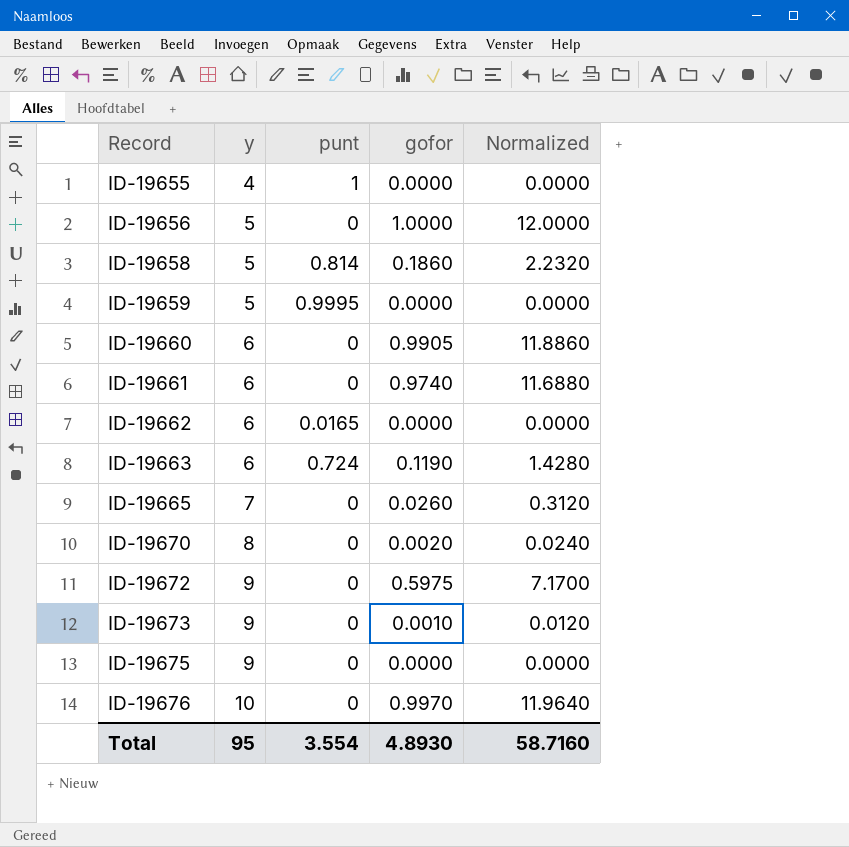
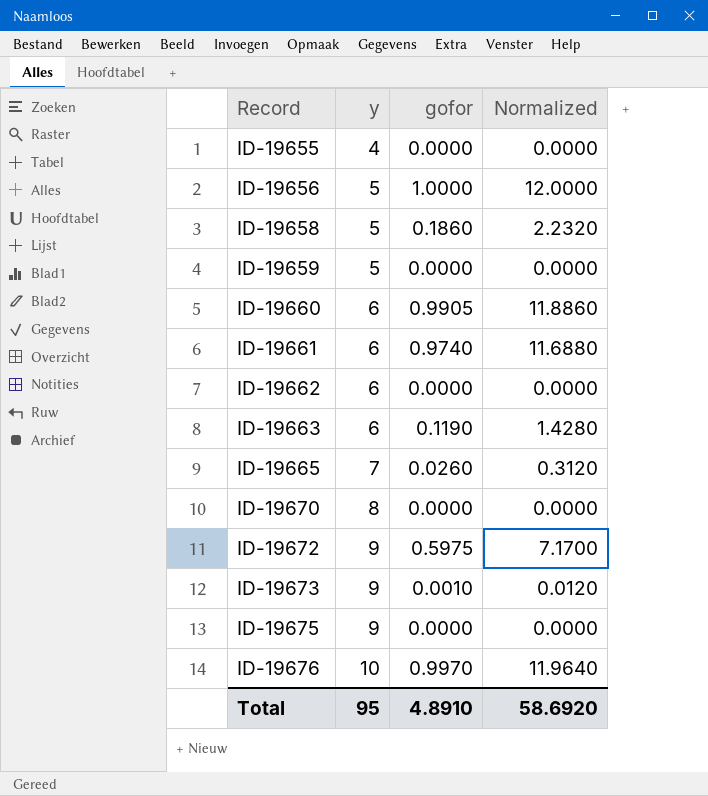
column punt | position: 3 -> none
ID-19670 | gofor: 0.0020 -> 0.0000
ID-19670 | Normalized: 0.0240 -> 0.0000
Total | gofor: 4.8930 -> 4.8910
Total | Normalized: 58.7160 -> 58.6920

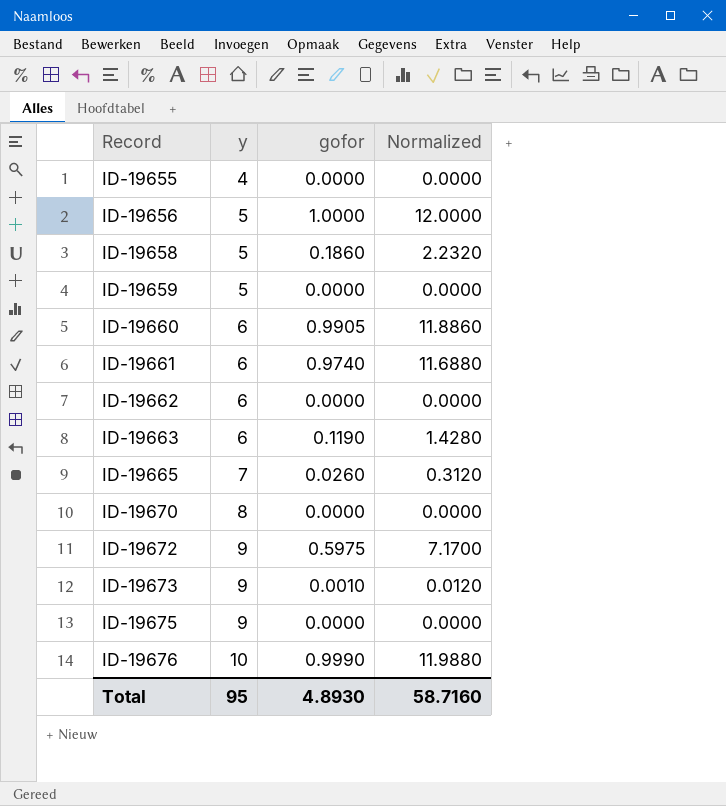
ID-19676 | gofor: 0.9970 -> 0.9990
ID-19676 | Normalized: 11.9640 -> 11.9880
Total | gofor: 4.8910 -> 4.8930
Total | Normalized: 58.6920 -> 58.7160

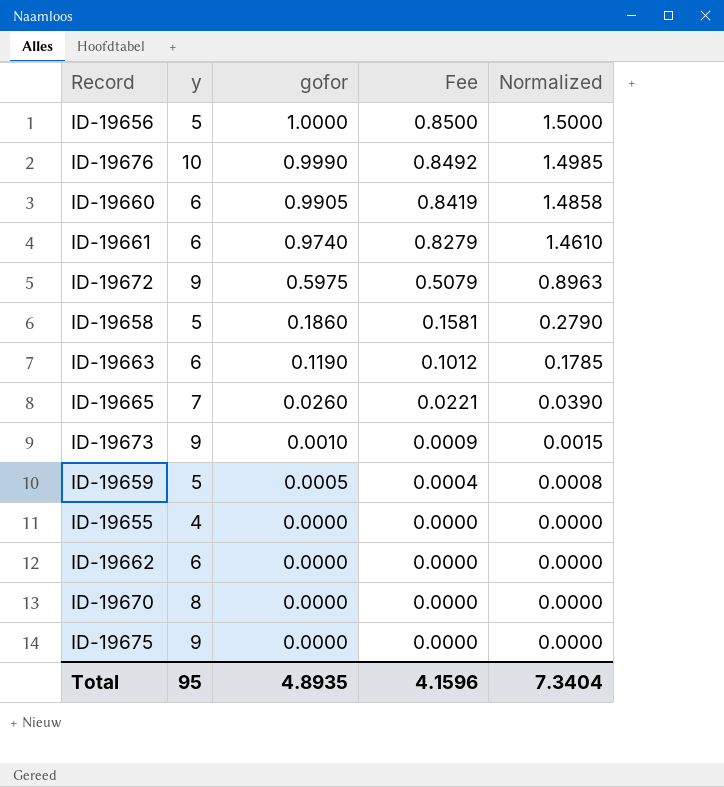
row order: Record ascending -> gofor descending
column Fee | formula: none -> [gofor] * 0.85
column Normalized | formula: [gofor] * 12 -> [gofor] * 1.5
ID-19659 | gofor: 0.0000 -> 0.0005
Total | gofor: 4.8930 -> 4.8935
Total | Normalized: 58.7160 -> 7.3404

